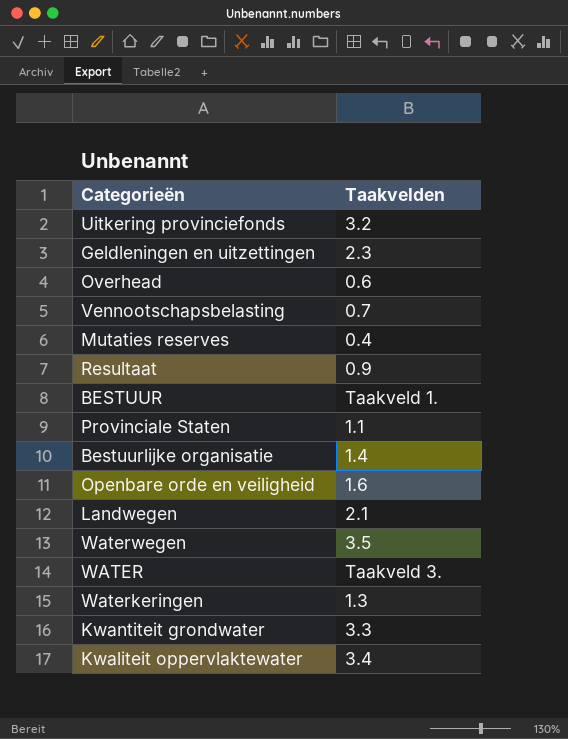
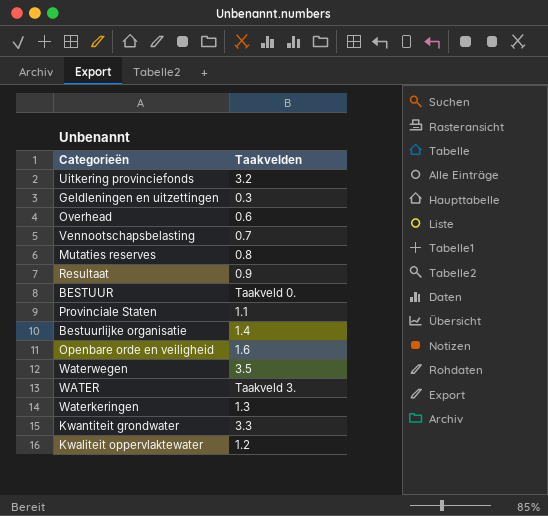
row Landwegen: 2.1 -> none
Geldleningen en uitzettingen | Taakvelden: 2.3 -> 0.3
Mutaties reserves | Taakvelden: 0.4 -> 0.8
BESTUUR | Taakvelden: Taakveld 1. -> Taakveld 0.
Kwaliteit oppervlaktewater | Taakvelden: 3.4 -> 1.2

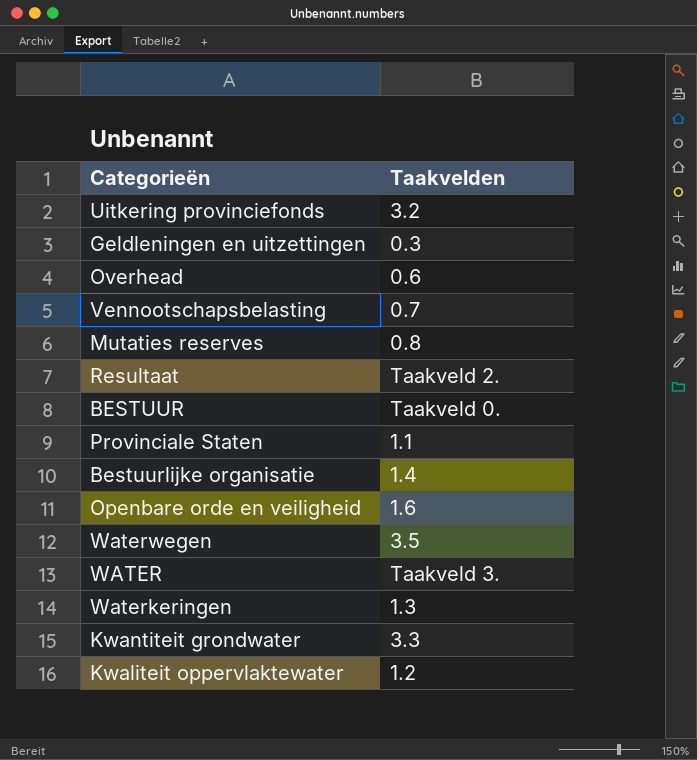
Resultaat | Taakvelden: 0.9 -> Taakveld 2.

